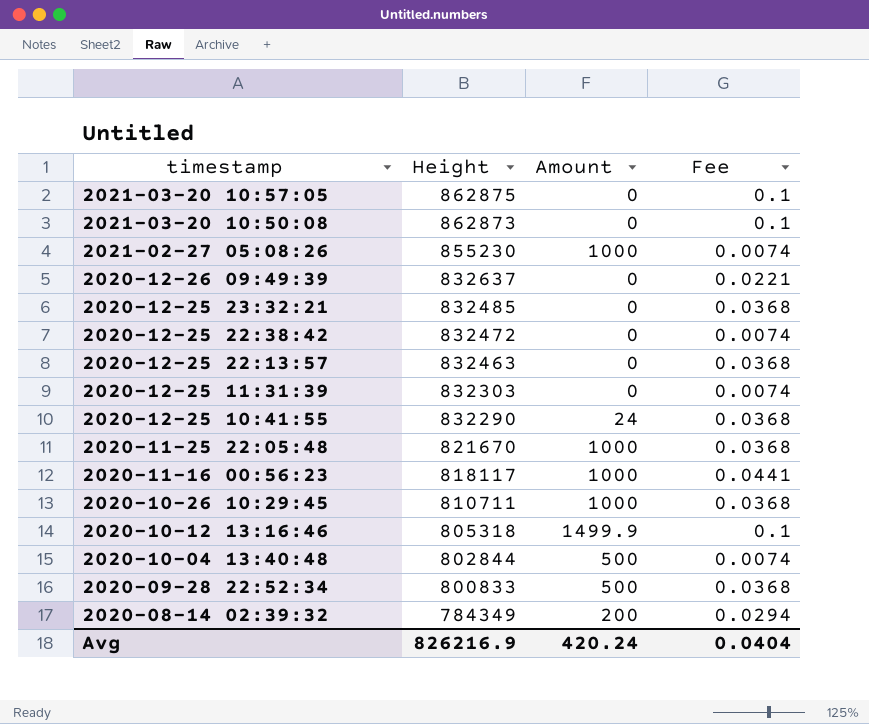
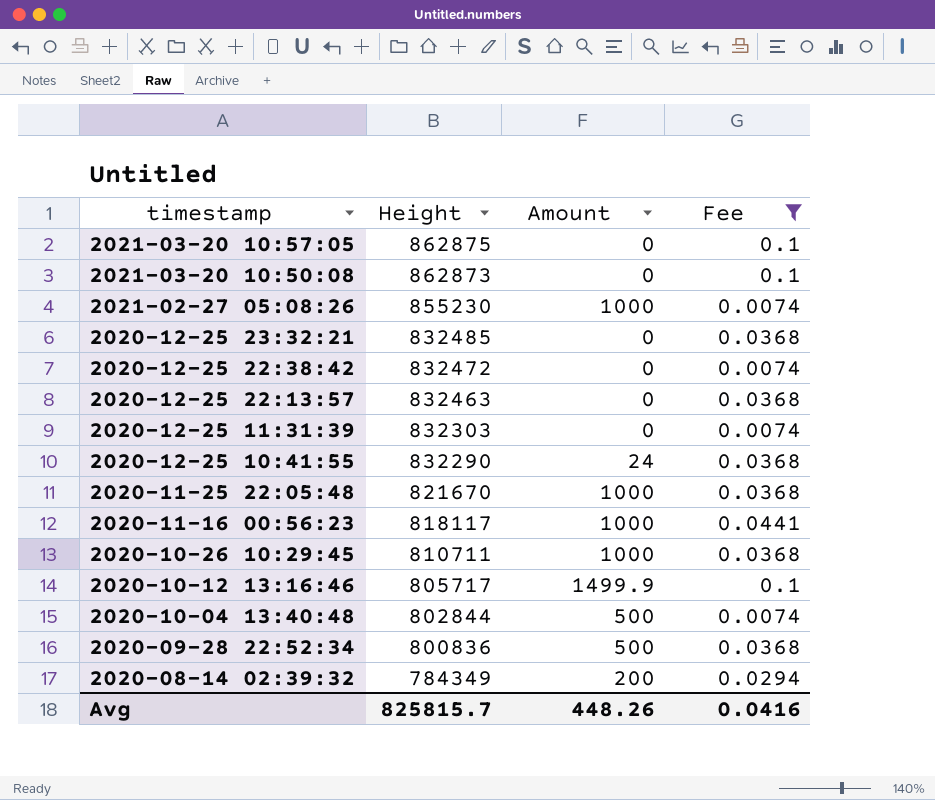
filter: none -> Fee != 0.0221
2020-10-12 13:16:46 | Height: 805318 -> 805717
2020-09-28 22:52:34 | Height: 800833 -> 800836
Avg | Height: 826216.9 -> 825815.7
Avg | Amount: 420.24 -> 448.26
Avg | Fee: 0.0404 -> 0.0416

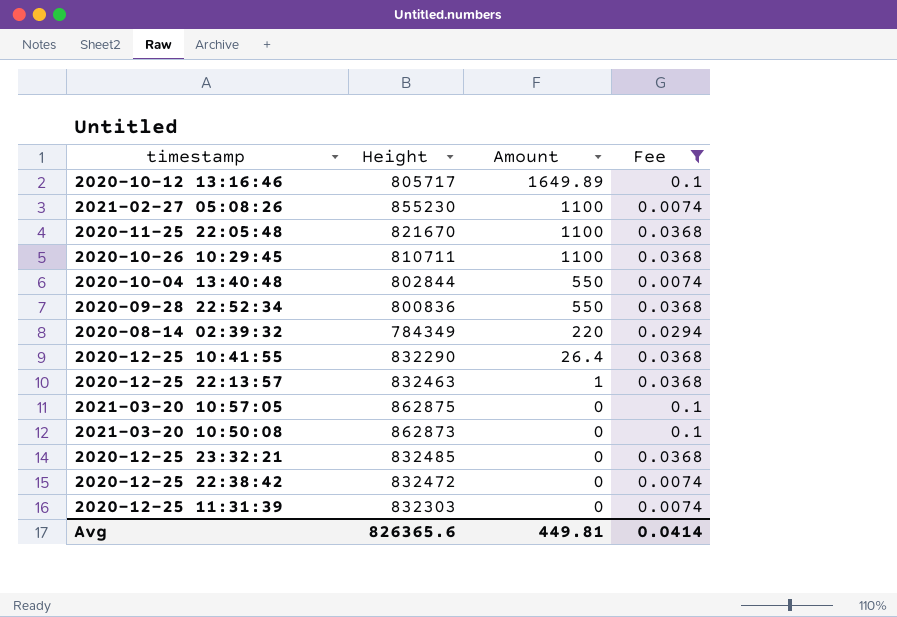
row order: timestamp descending -> Amount descending
row 2020-11-16 00:56:23: 818117 | 1000 | 0.0441 -> none
2020-10-12 13:16:46 | Amount: 1499.9 -> 1649.89
2021-02-27 05:08:26 | Amount: 1000 -> 1100
2020-11-25 22:05:48 | Amount: 1000 -> 1100
2020-10-26 10:29:45 | Amount: 1000 -> 1100
2020-10-04 13:40:48 | Amount: 500 -> 550
2020-09-28 22:52:34 | Amount: 500 -> 550
2020-08-14 02:39:32 | Amount: 200 -> 220
2020-12-25 10:41:55 | Amount: 24 -> 26.4
2020-12-25 22:13:57 | Amount: 0 -> 1
Avg | Height: 825815.7 -> 826365.6
Avg | Amount: 448.26 -> 449.81
Avg | Fee: 0.0416 -> 0.0414

